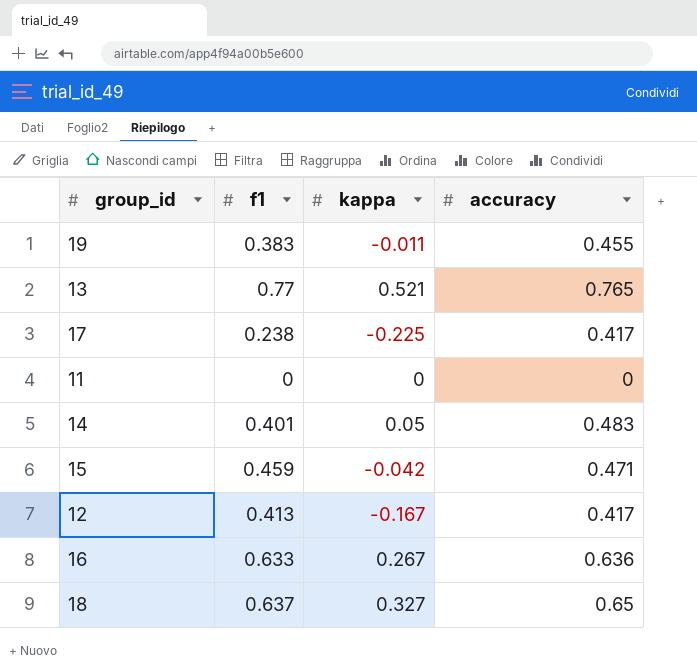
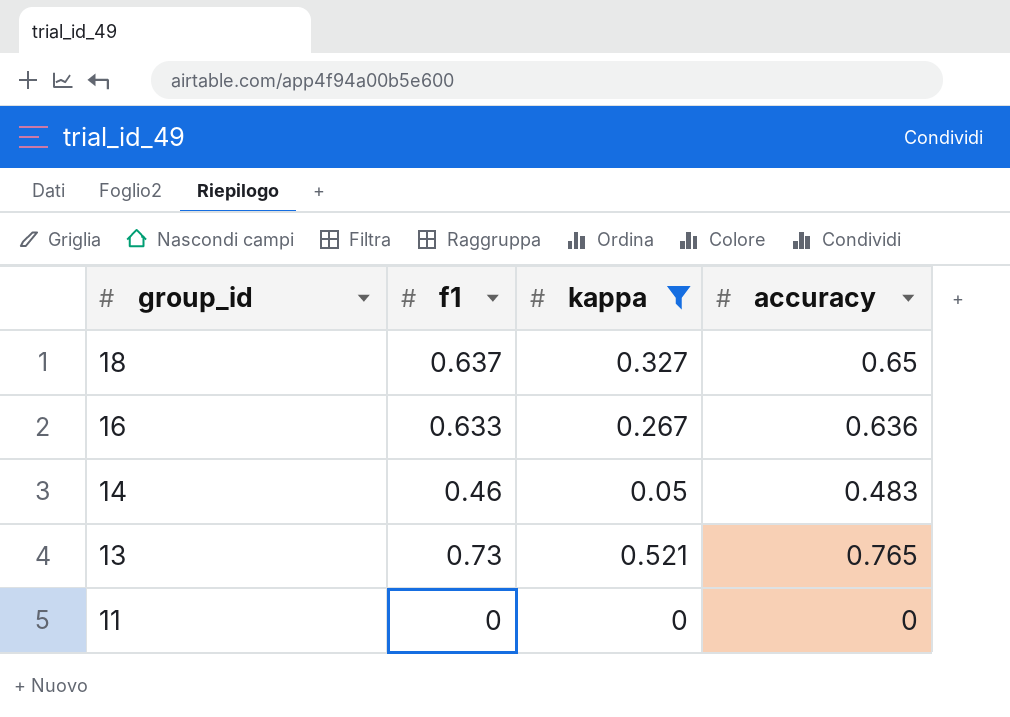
filter: none -> kappa >= 0
row order: none -> group_id descending
14 | f1: 0.401 -> 0.46
13 | f1: 0.77 -> 0.73

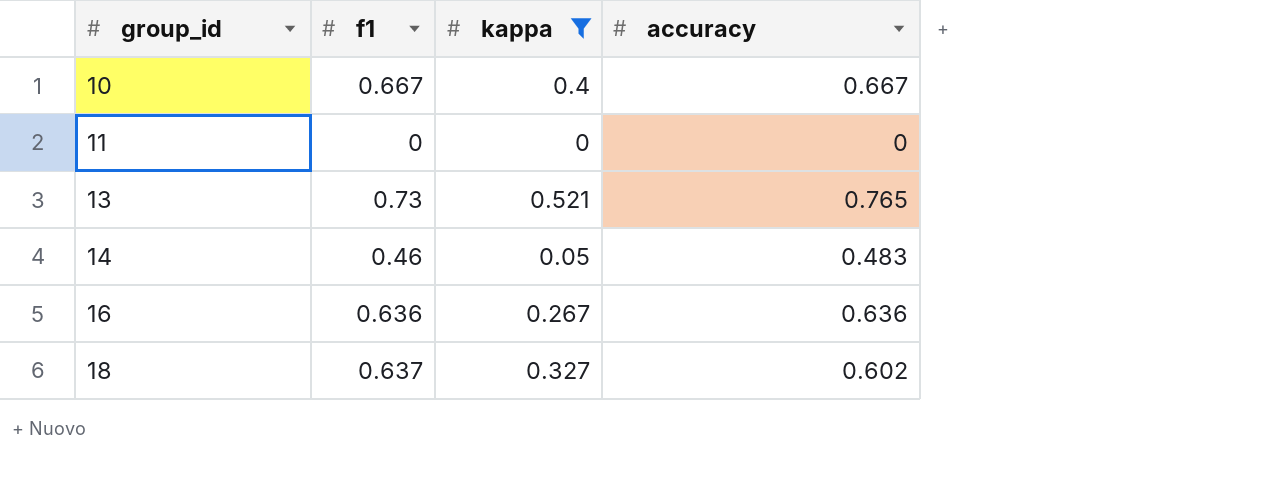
row order: group_id descending -> group_id ascending
row 10: none -> 0.667 | 0.4 | 0.667
16 | f1: 0.633 -> 0.636
18 | accuracy: 0.65 -> 0.602

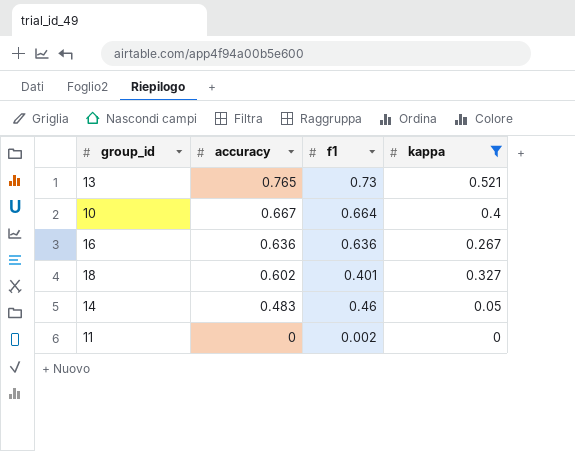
row order: group_id ascending -> accuracy descending
column accuracy | position: 4 -> 2
10 | f1: 0.667 -> 0.664
18 | f1: 0.637 -> 0.401
11 | f1: 0 -> 0.002

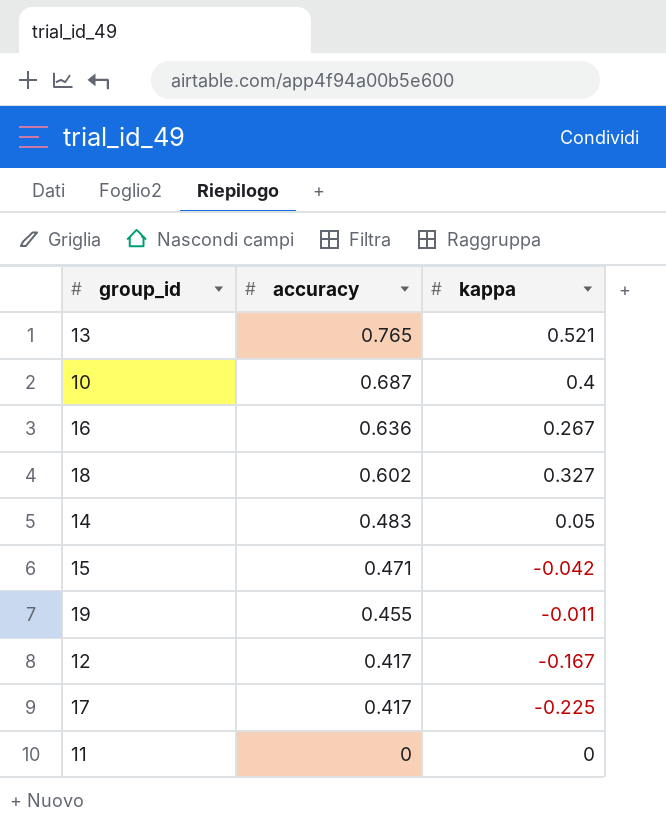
filter: kappa >= 0 -> none
column f1 | position: 3 -> none
10 | accuracy: 0.667 -> 0.687

